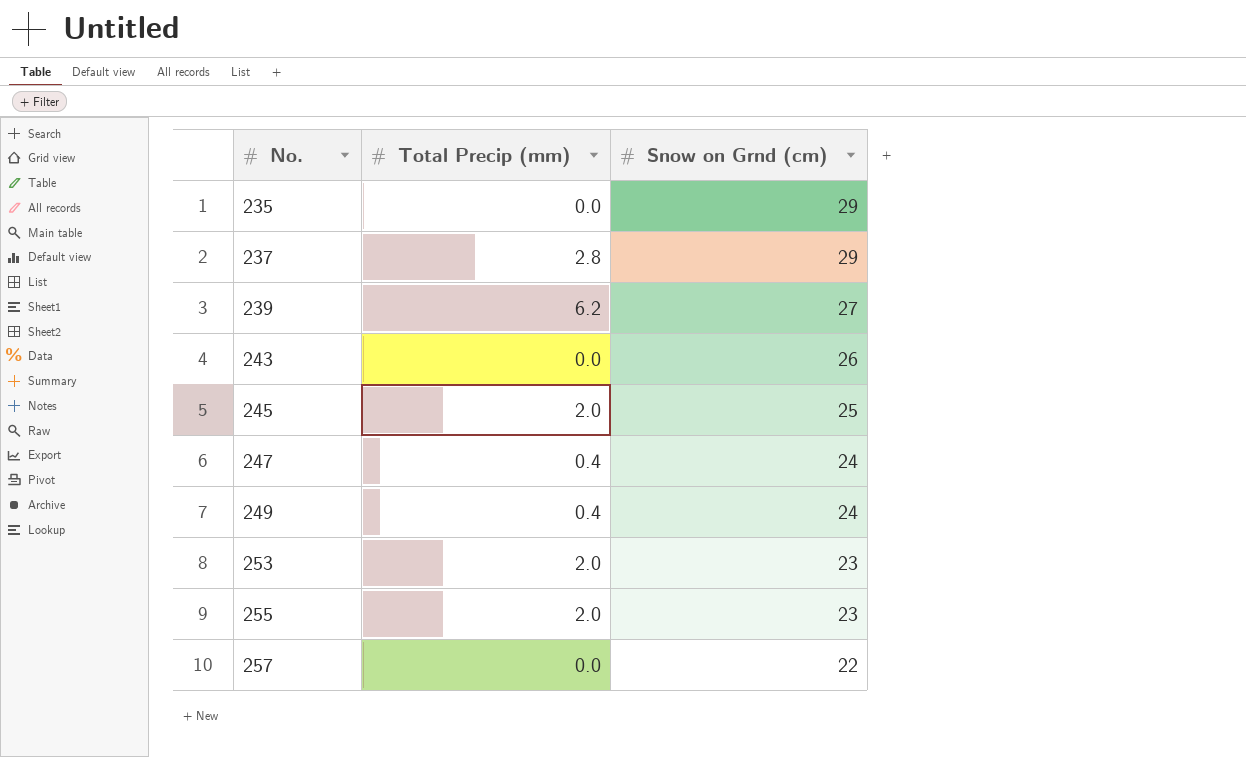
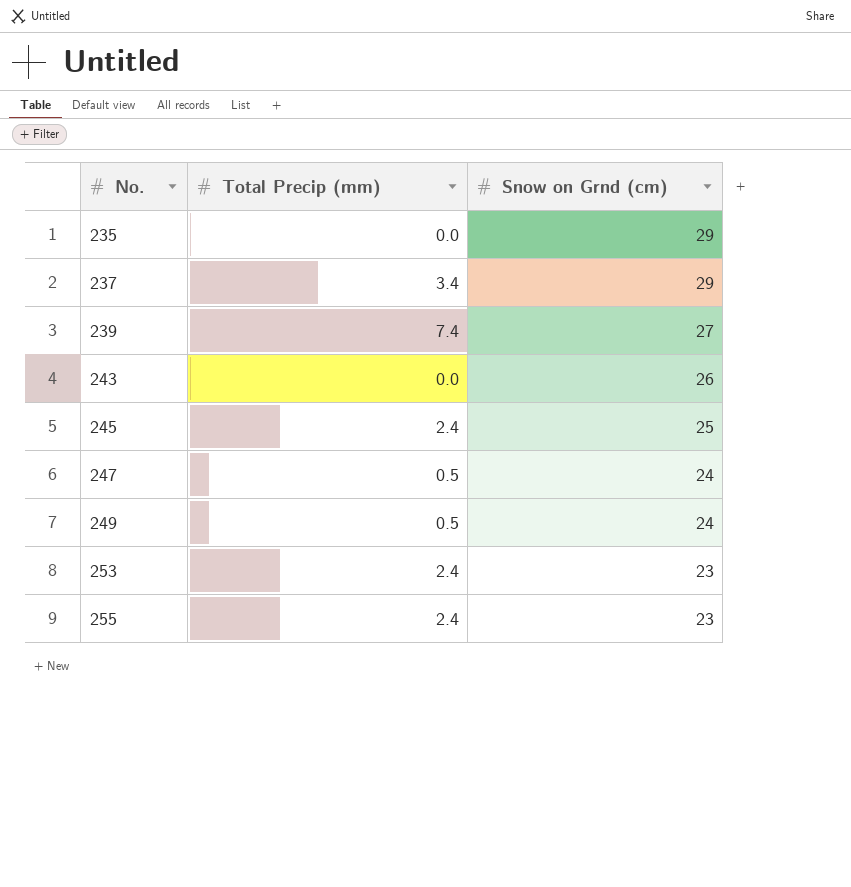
row 257: 0.0 | 22 -> none
237 | Total Precip (mm): 2.8 -> 3.4
239 | Total Precip (mm): 6.2 -> 7.4
245 | Total Precip (mm): 2.0 -> 2.4
247 | Total Precip (mm): 0.4 -> 0.5
249 | Total Precip (mm): 0.4 -> 0.5
253 | Total Precip (mm): 2.0 -> 2.4
255 | Total Precip (mm): 2.0 -> 2.4

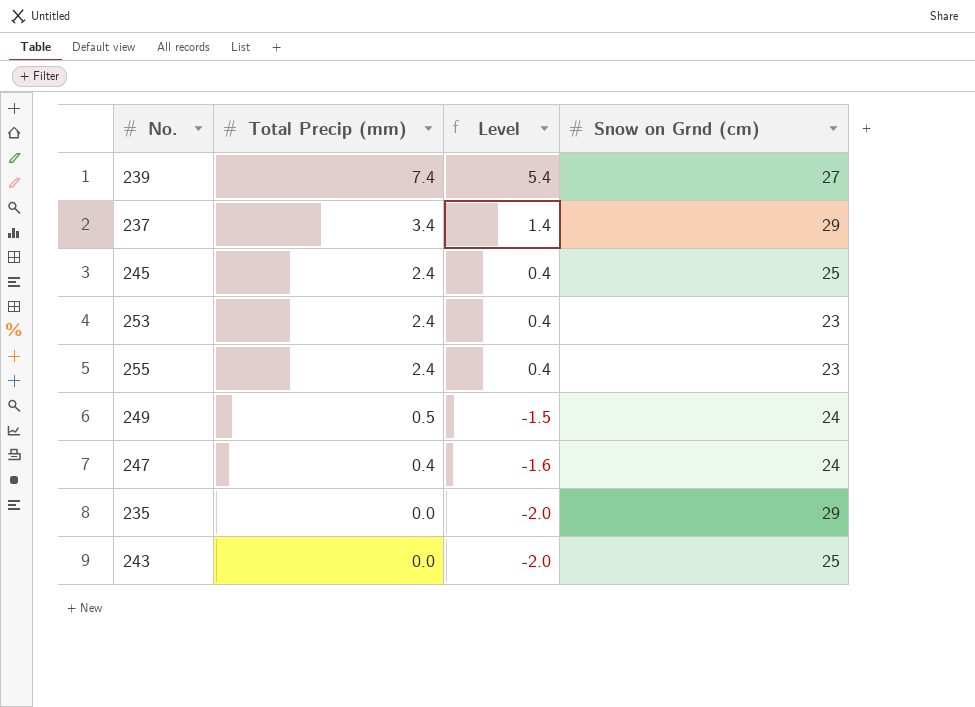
row order: No. ascending -> Total Precip (mm) descending
column Level | formula: none -> [Total Precip (mm)] - 2
247 | Total Precip (mm): 0.5 -> 0.4
243 | Snow on Grnd (cm): 26 -> 25

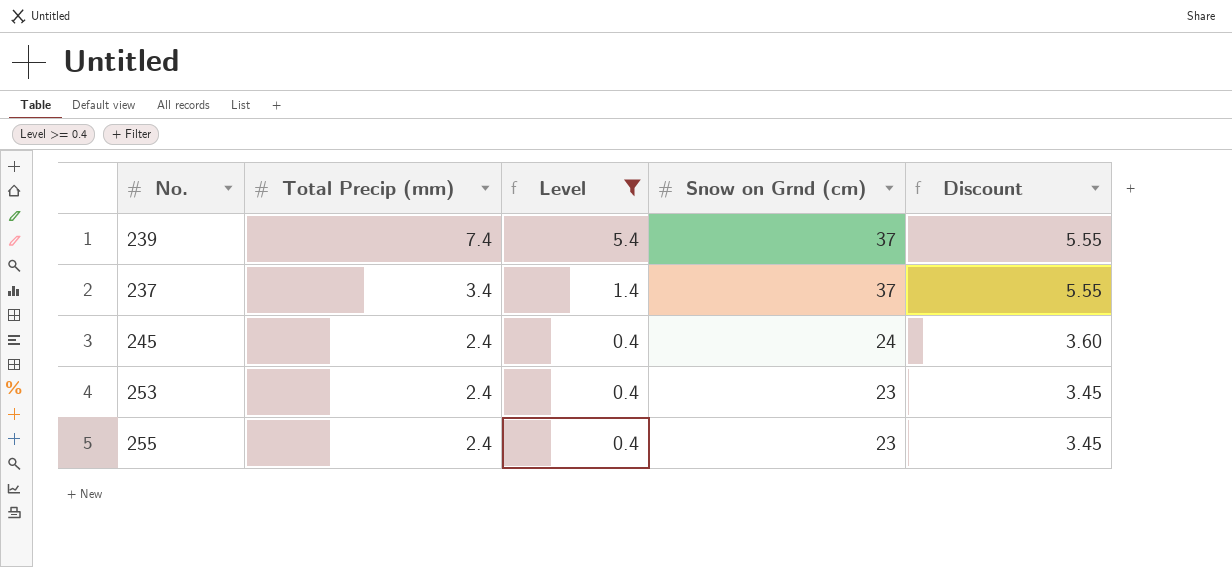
filter: none -> Level >= 0.4
column Discount | formula: none -> [Snow on Grnd (cm)] * 0.15
239 | Snow on Grnd (cm): 27 -> 37
237 | Snow on Grnd (cm): 29 -> 37
245 | Snow on Grnd (cm): 25 -> 24

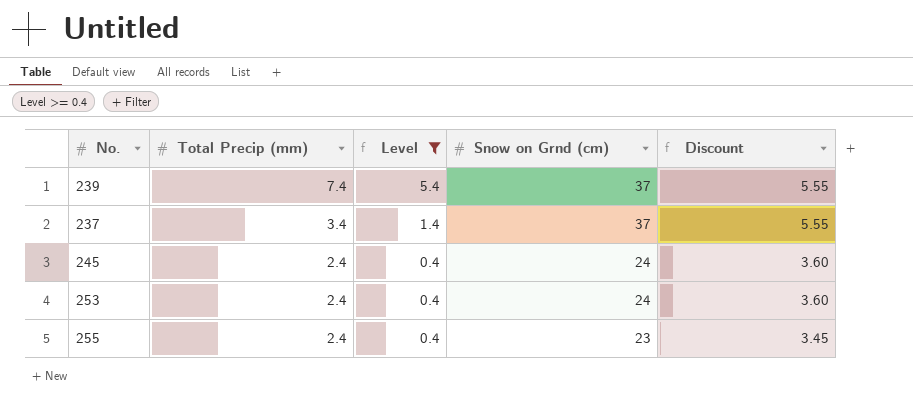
253 | Snow on Grnd (cm): 23 -> 24
253 | Discount: 3.45 -> 3.60

